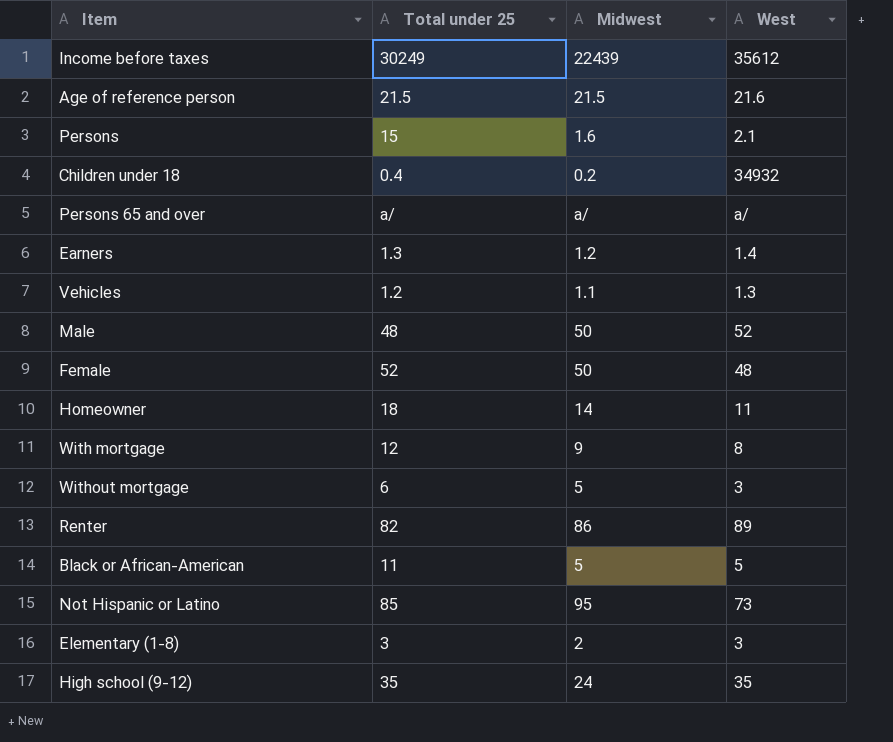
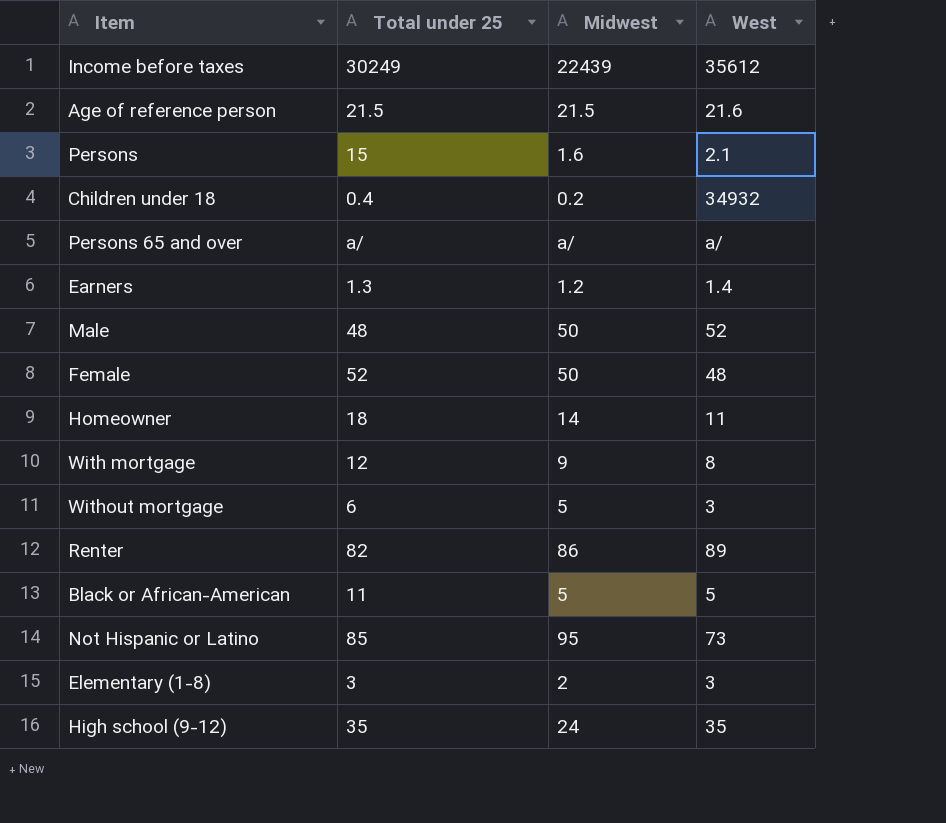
row Vehicles: 1.2 | 1.1 | 1.3 -> none

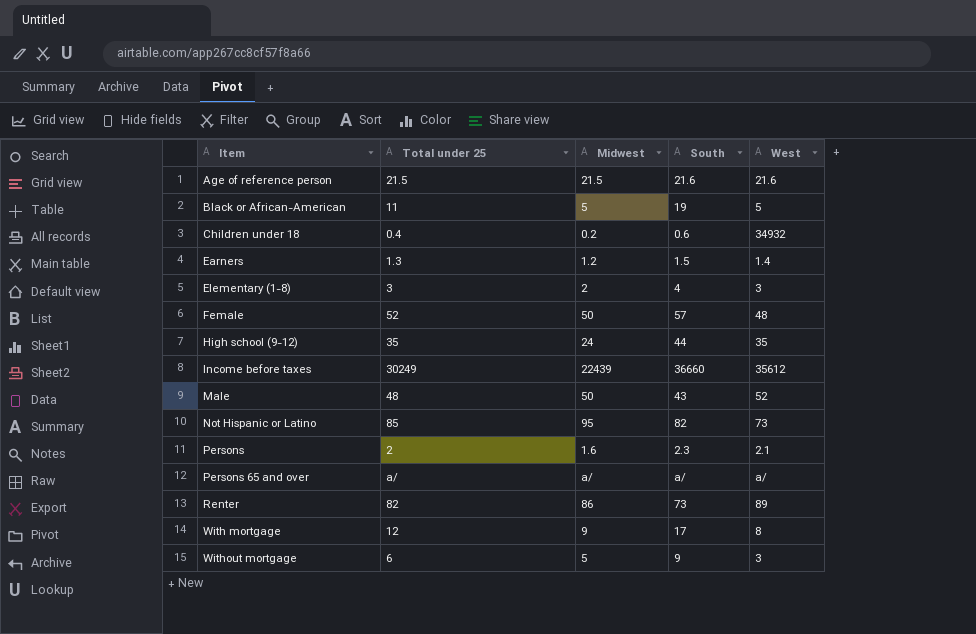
row order: none -> Item ascending
column South | position: none -> 4
row Homeowner: 18 | 14 | 11 -> none
Persons | Total under 25: 15 -> 2

